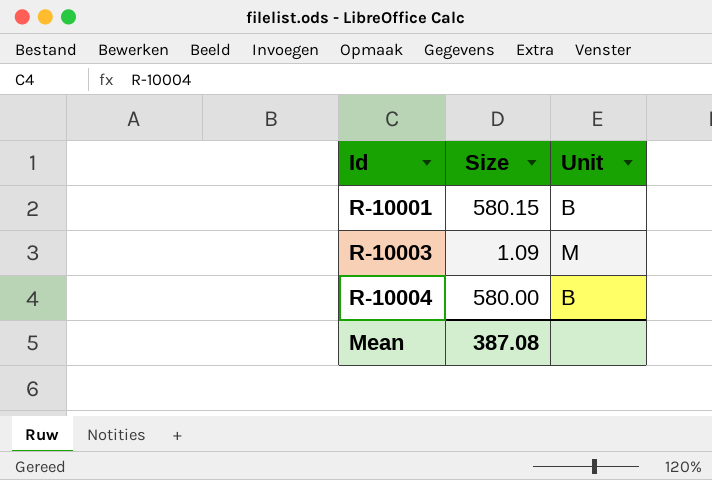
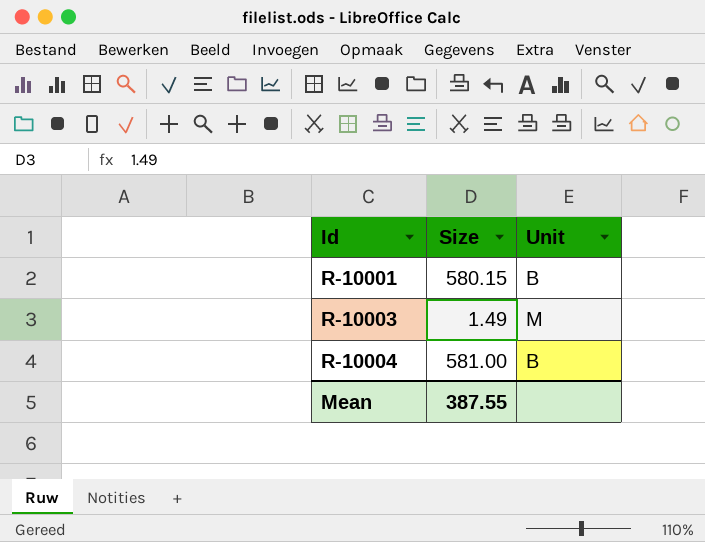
R-10003 | Size: 1.09 -> 1.49
R-10004 | Size: 580.00 -> 581.00
Mean | Size: 387.08 -> 387.55

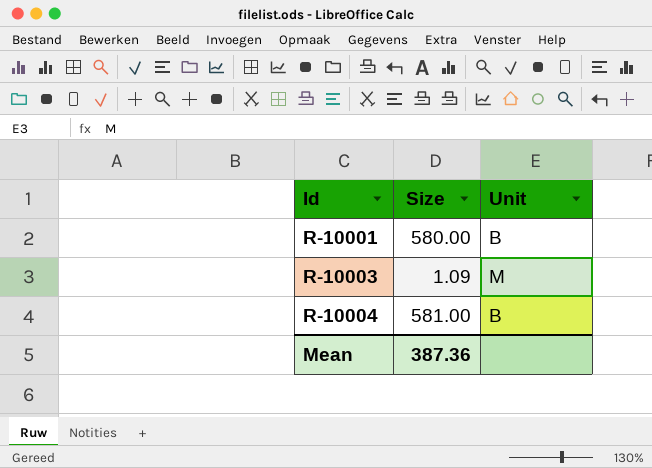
R-10001 | Size: 580.15 -> 580.00
R-10003 | Size: 1.49 -> 1.09
Mean | Size: 387.55 -> 387.36

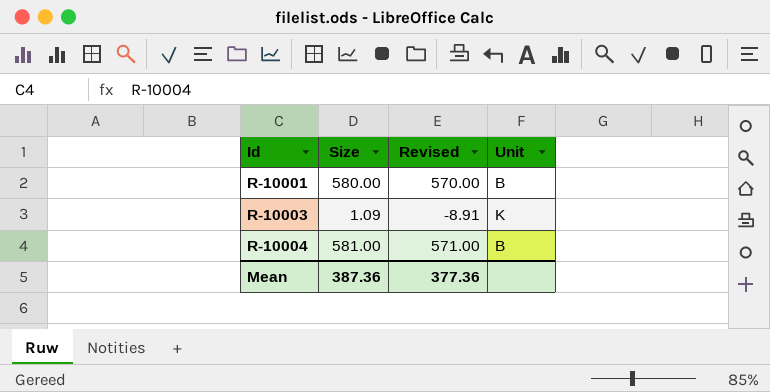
column Revised | formula: none -> [Size] - 10
R-10003 | Unit: M -> K

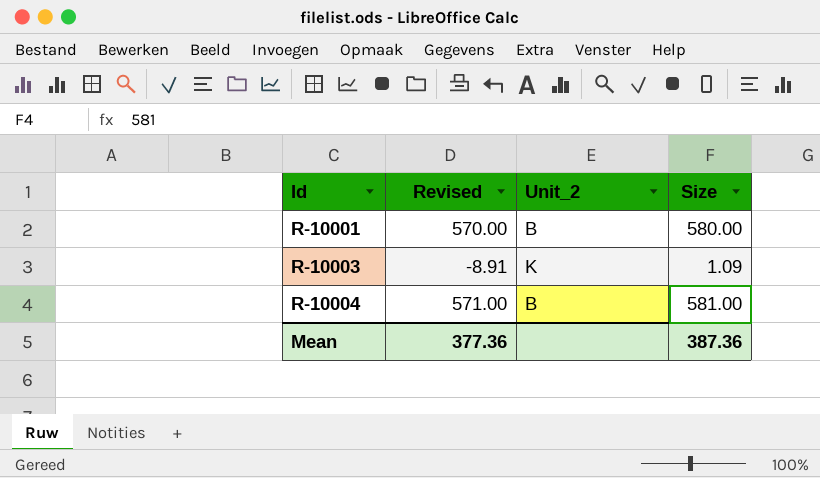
column name: Unit -> Unit_2
column Size | position: 2 -> 4

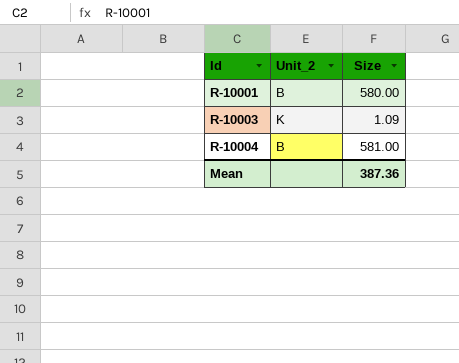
column Revised | formula: [Size] - 10 -> none

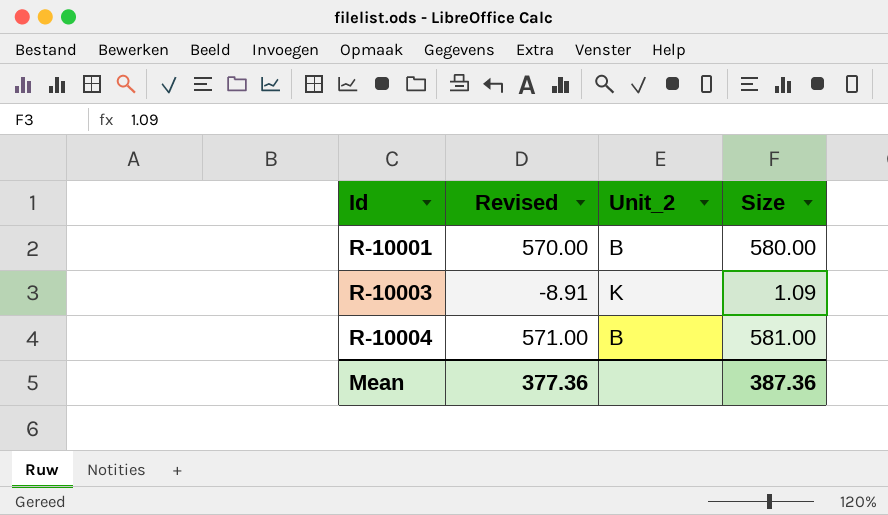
column Revised | formula: none -> [Size] - 10

